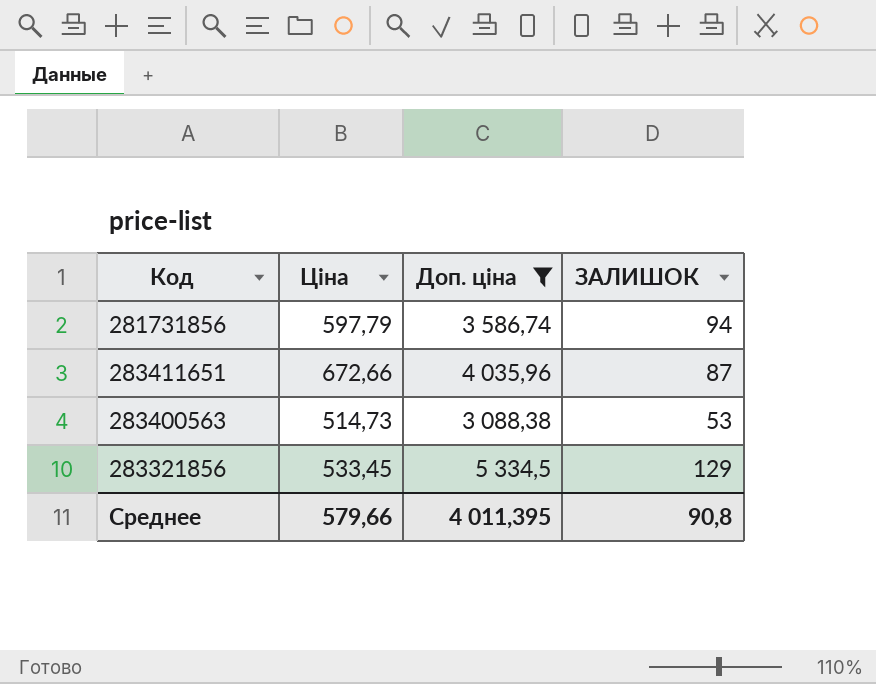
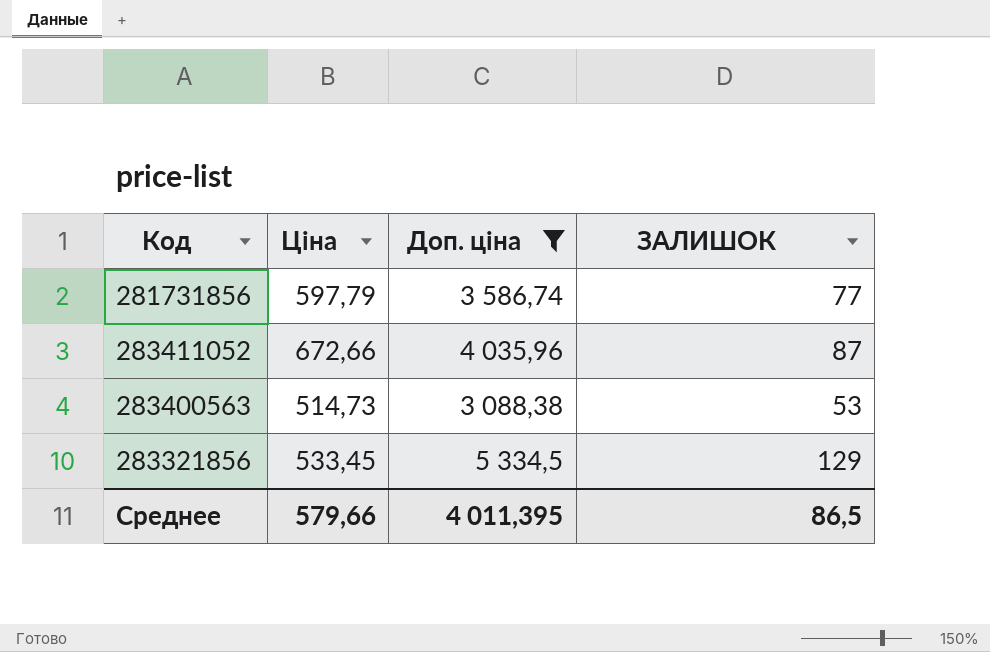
row 283411651: 672,66 | 4 035,96 | 87 -> none
281731856 | ЗАЛИШОК: 94 -> 77
row 283411052: none -> 672,66 | 4 035,96 | 87
Среднее | ЗАЛИШОК: 90,8 -> 86,5

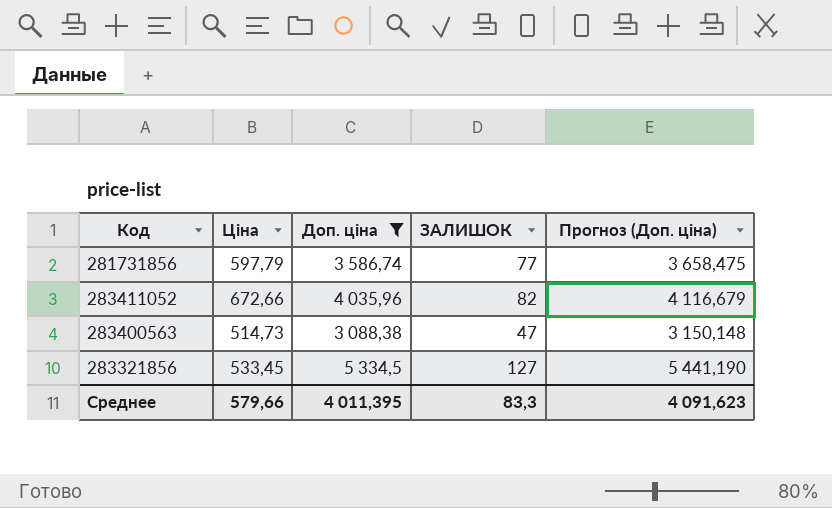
column Прогноз (Доп. ціна) | formula: none -> [Доп. ціна] * 1,02
283411052 | ЗАЛИШОК: 87 -> 82
283400563 | ЗАЛИШОК: 53 -> 47
283321856 | ЗАЛИШОК: 129 -> 127
Среднее | ЗАЛИШОК: 86,5 -> 83,3

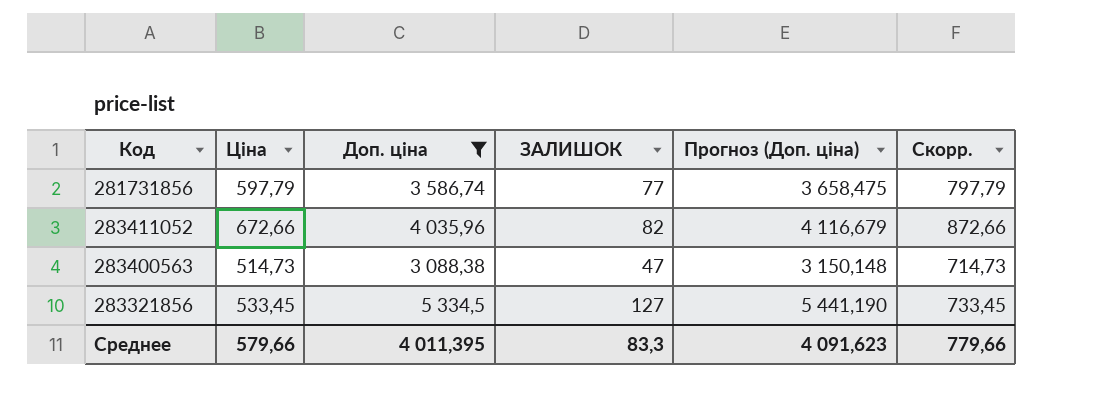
column Скорр. | formula: none -> [Ціна] + 200

